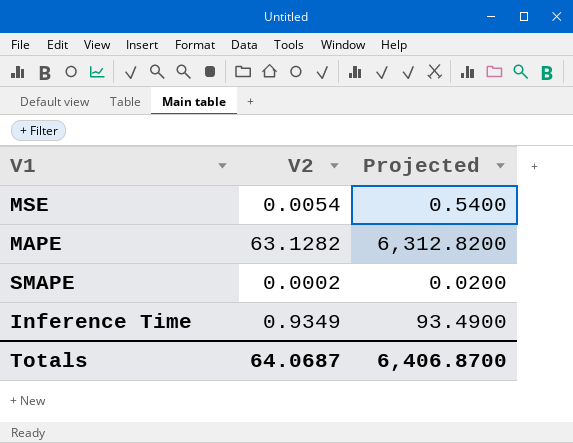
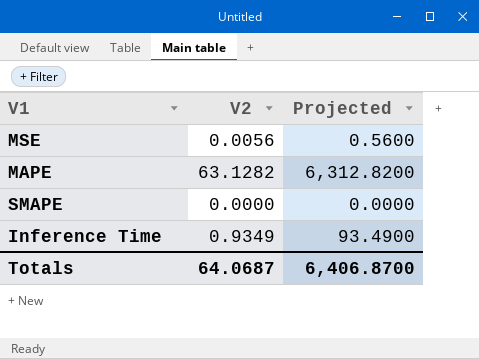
MSE | V2: 0.0054 -> 0.0056
MSE | Projected: 0.5400 -> 0.5600
SMAPE | V2: 0.0002 -> 0.0000
SMAPE | Projected: 0.0200 -> 0.0000

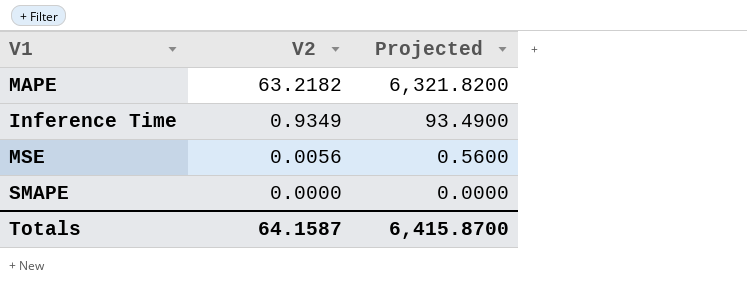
row order: none -> V2 descending
MAPE | V2: 63.1282 -> 63.2182
MAPE | Projected: 6,312.8200 -> 6,321.8200
Totals | V2: 64.0687 -> 64.1587
Totals | Projected: 6,406.8700 -> 6,415.8700

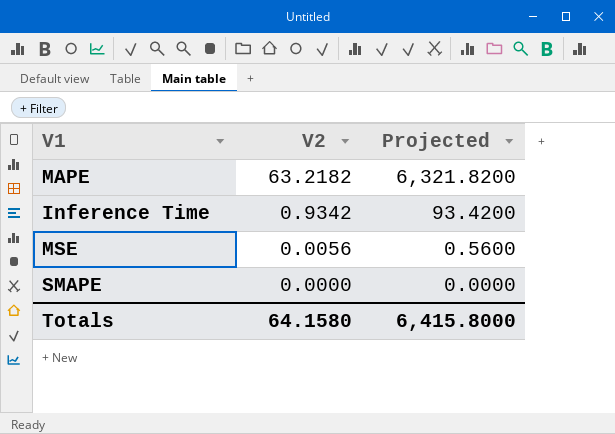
Inference Time | V2: 0.9349 -> 0.9342
Inference Time | Projected: 93.4900 -> 93.4200
Totals | V2: 64.1587 -> 64.1580
Totals | Projected: 6,415.8700 -> 6,415.8000

